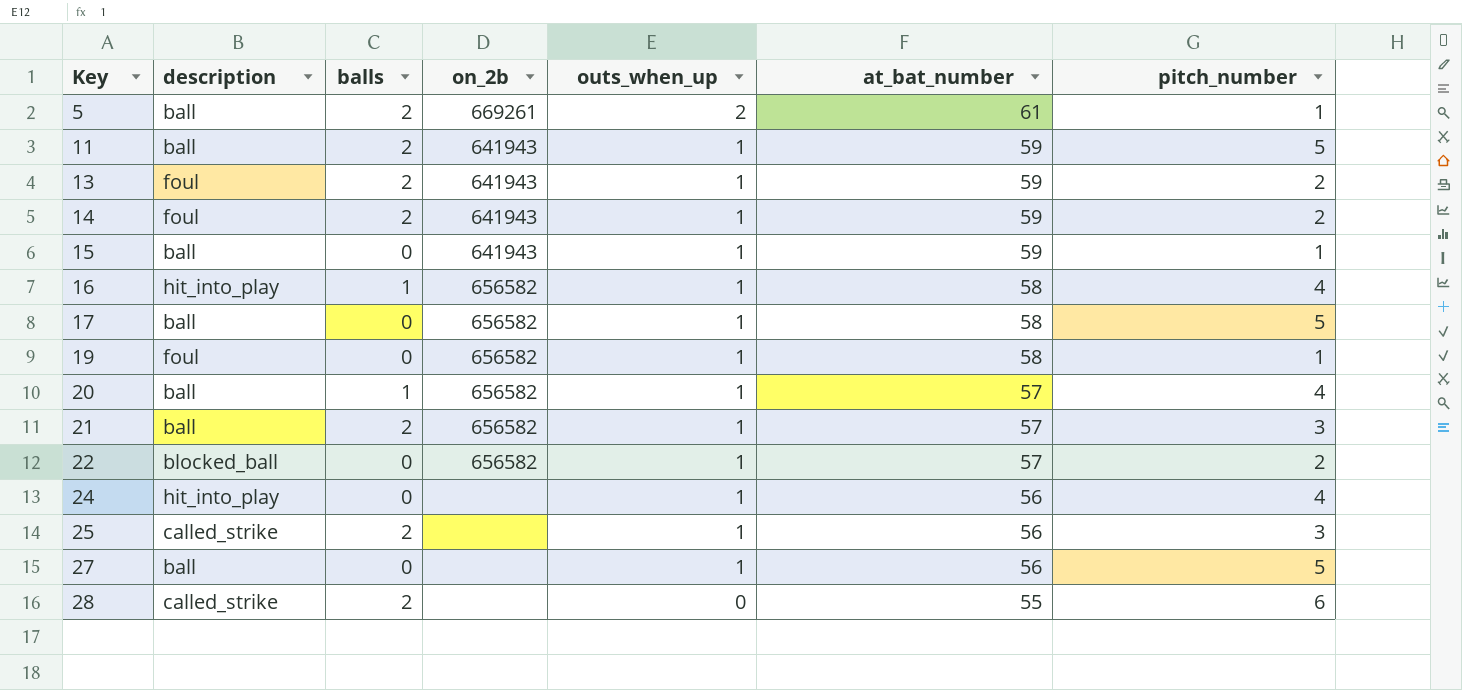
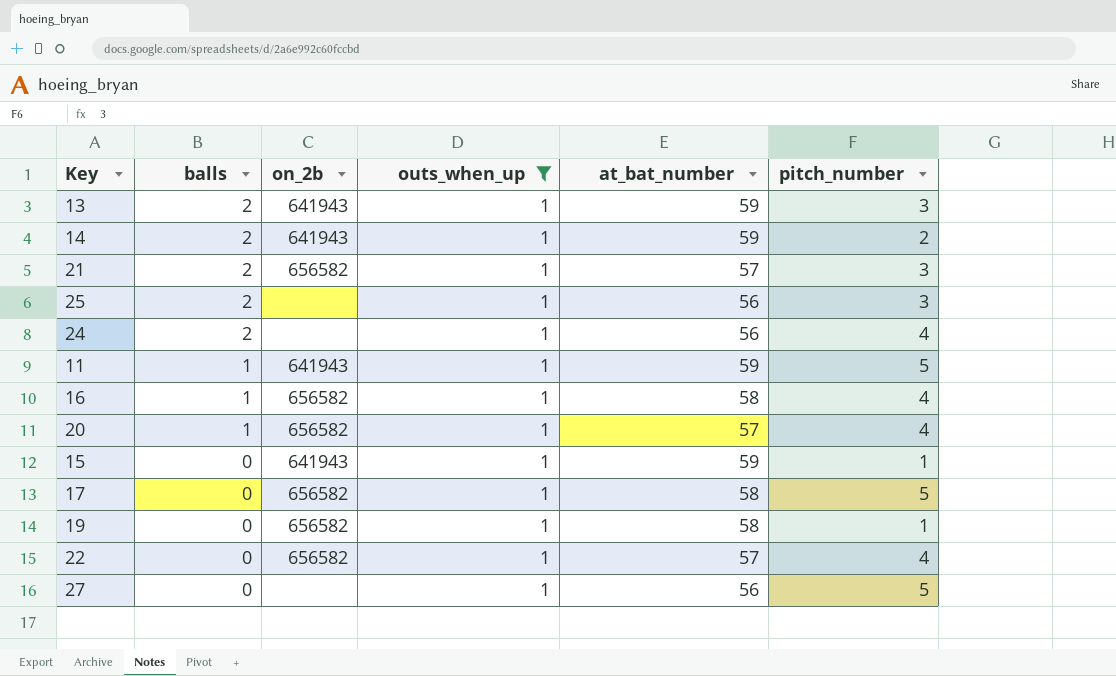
filter: none -> outs_when_up = 1
row order: Key ascending -> balls descending
column description | position: 2 -> none
13 | pitch_number: 2 -> 3
24 | balls: 0 -> 2
11 | balls: 2 -> 1
22 | pitch_number: 2 -> 4

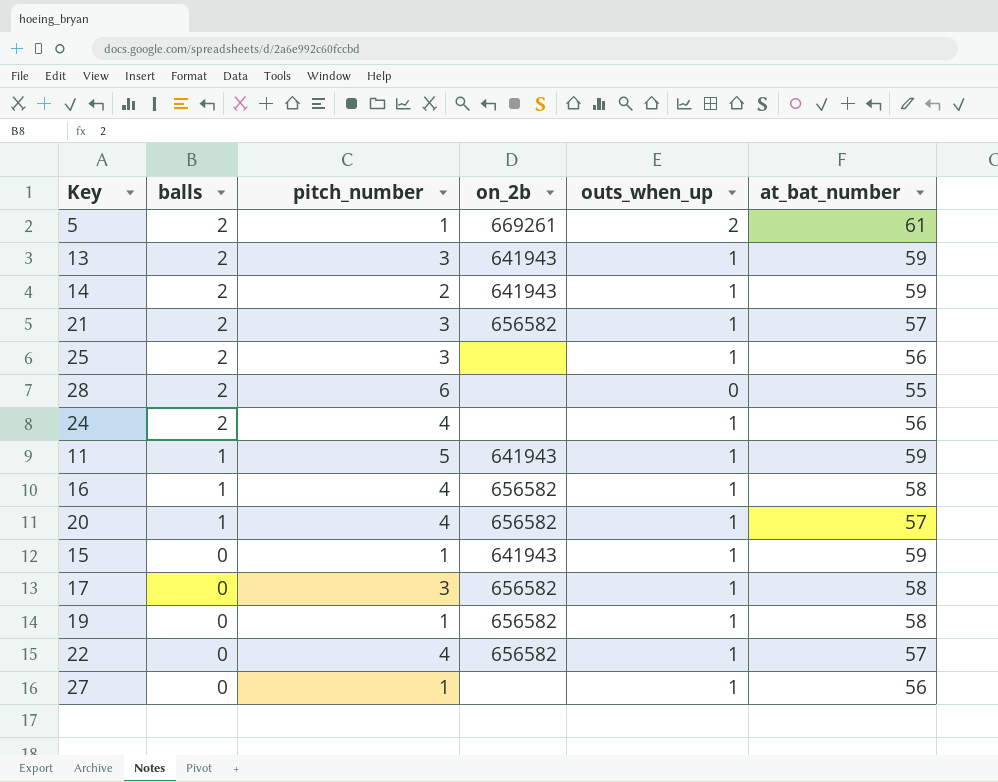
filter: outs_when_up = 1 -> none
column pitch_number | position: 6 -> 3
17 | pitch_number: 5 -> 3
27 | pitch_number: 5 -> 1

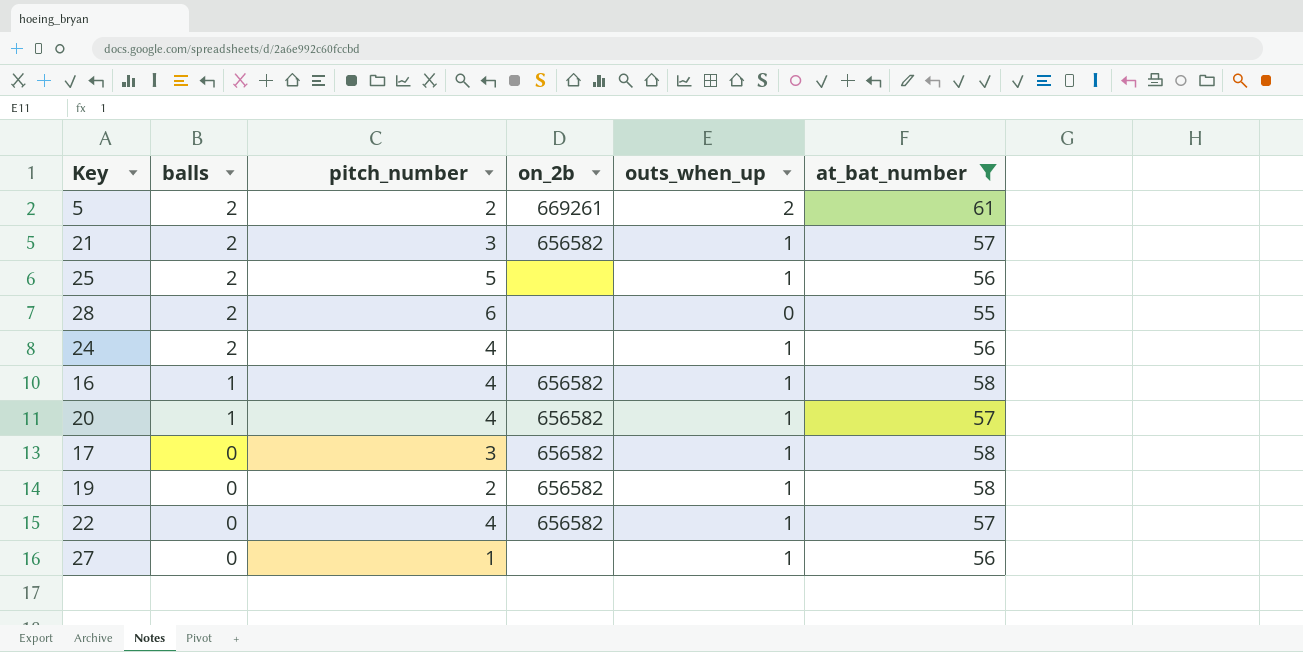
filter: none -> at_bat_number != 59
5 | pitch_number: 1 -> 2
25 | pitch_number: 3 -> 5
19 | pitch_number: 1 -> 2

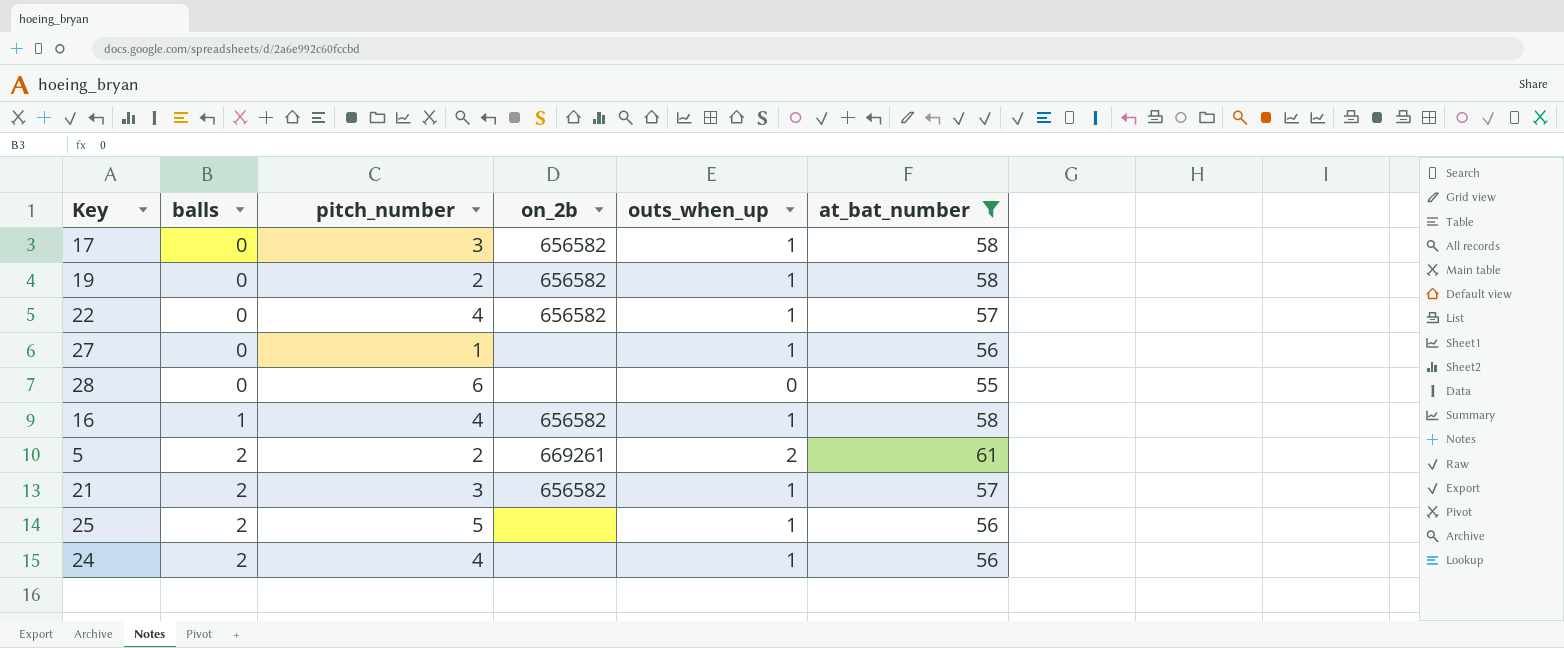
row order: balls descending -> balls ascending
row 20: 1 | 4 | 656582 | 1 | 57 -> none
28 | balls: 2 -> 0

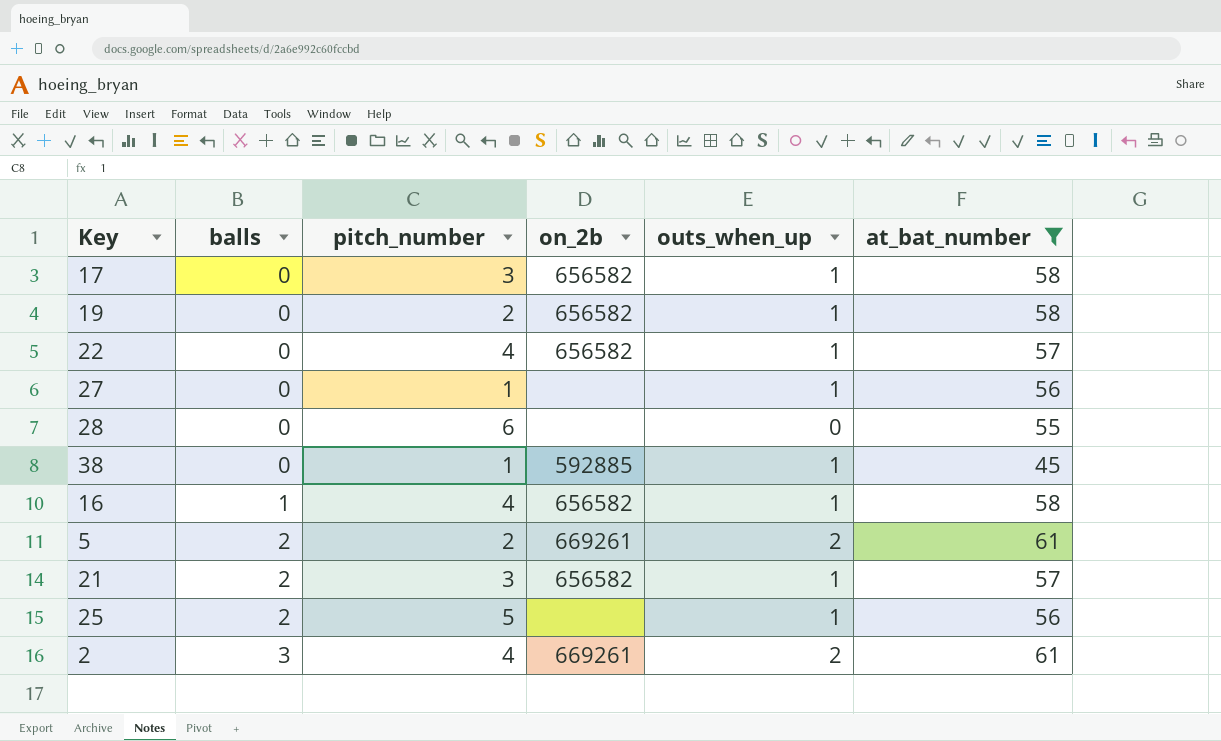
row 24: 2 | 4 | none | 1 | 56 -> none
row 38: none -> 0 | 1 | 592885 | 1 | 45
row 2: none -> 3 | 4 | 669261 | 2 | 61

